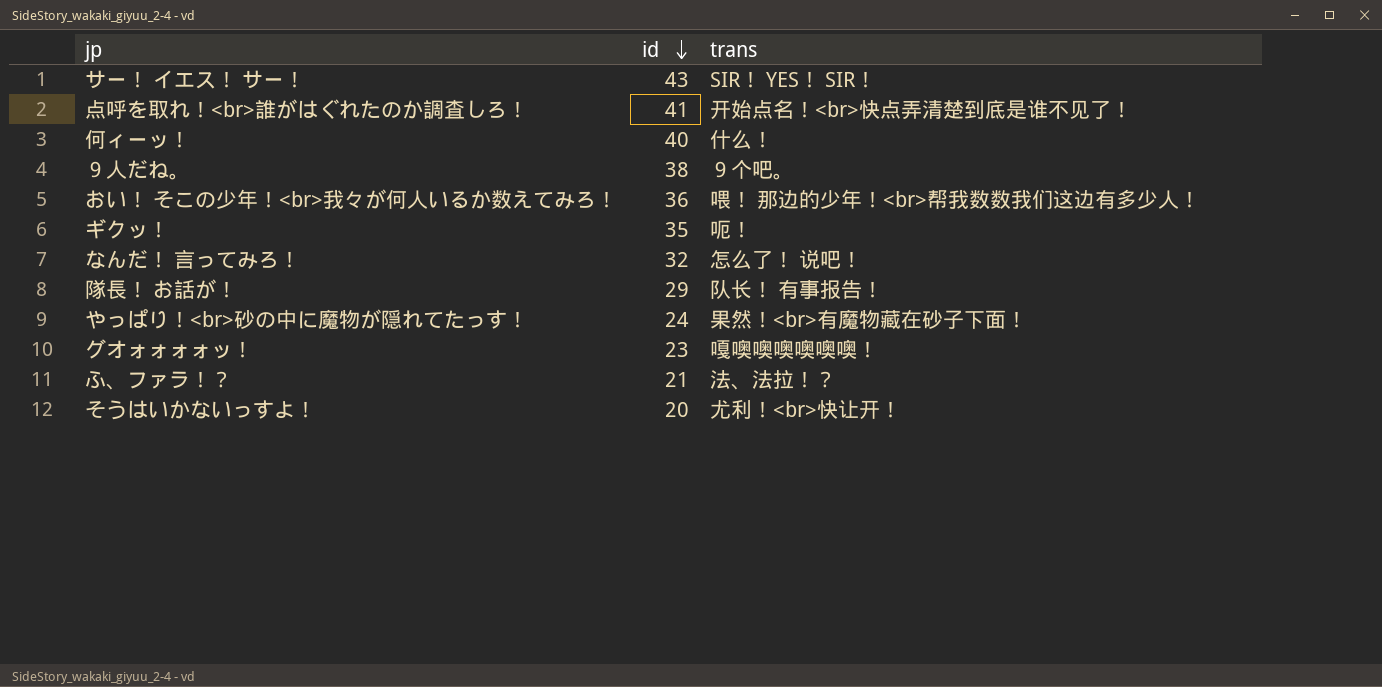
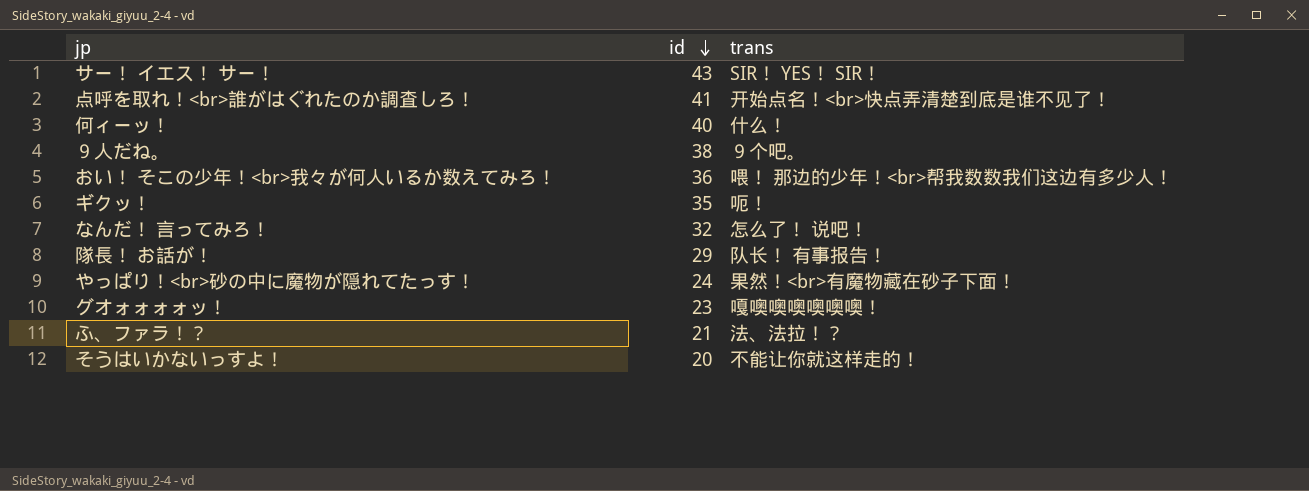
そうはいかないっすよ！ | trans: 尤利！<br>快让开！ -> 不能让你就这样走的！

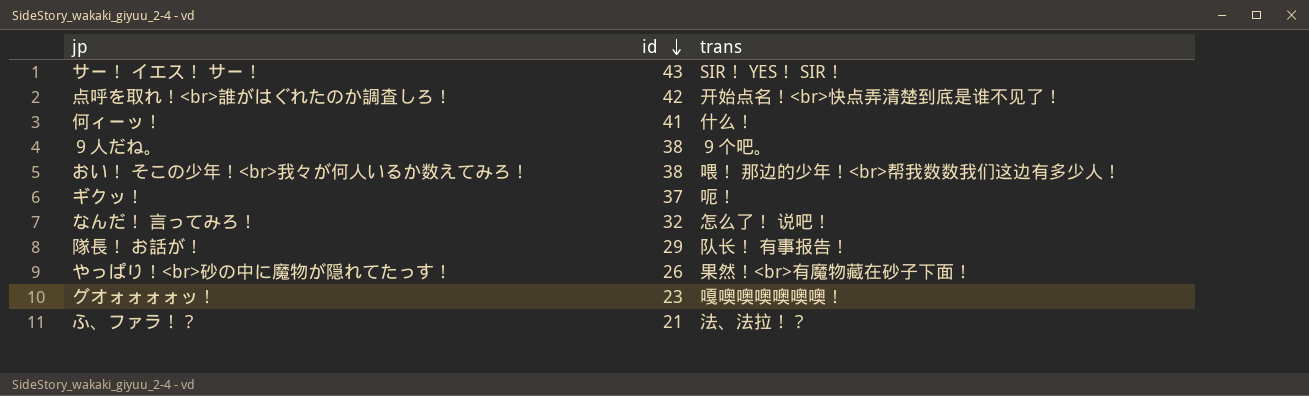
row そうはいかないっすよ！: 20 | 不能让你就这样走的！ -> none
点呼を取れ！<br>誰がはぐれたのか調査しろ！ | id: 41 -> 42
何ィーッ！ | id: 40 -> 41
おい！ そこの少年！<br>我々が何人いるか数えてみろ！ | id: 36 -> 38
ギクッ！ | id: 35 -> 37
やっぱり！<br>砂の中に魔物が隠れてたっす！ | id: 24 -> 26

